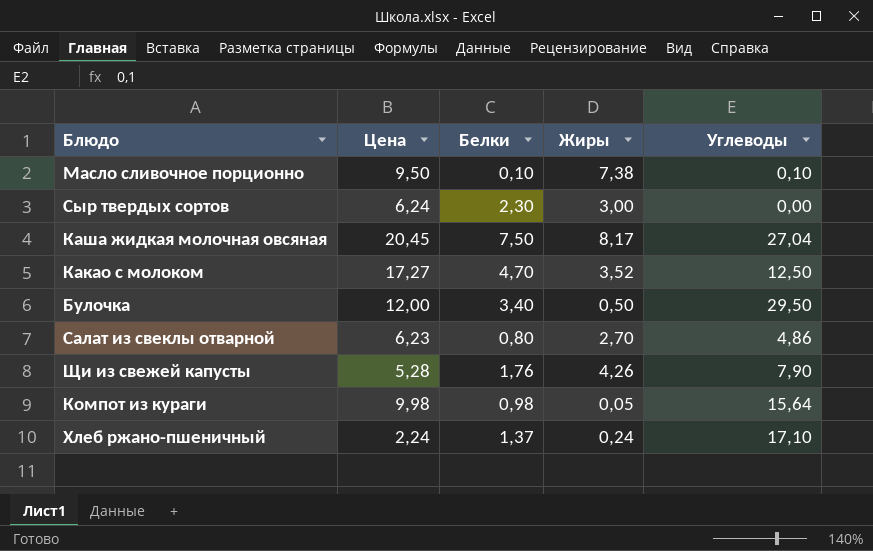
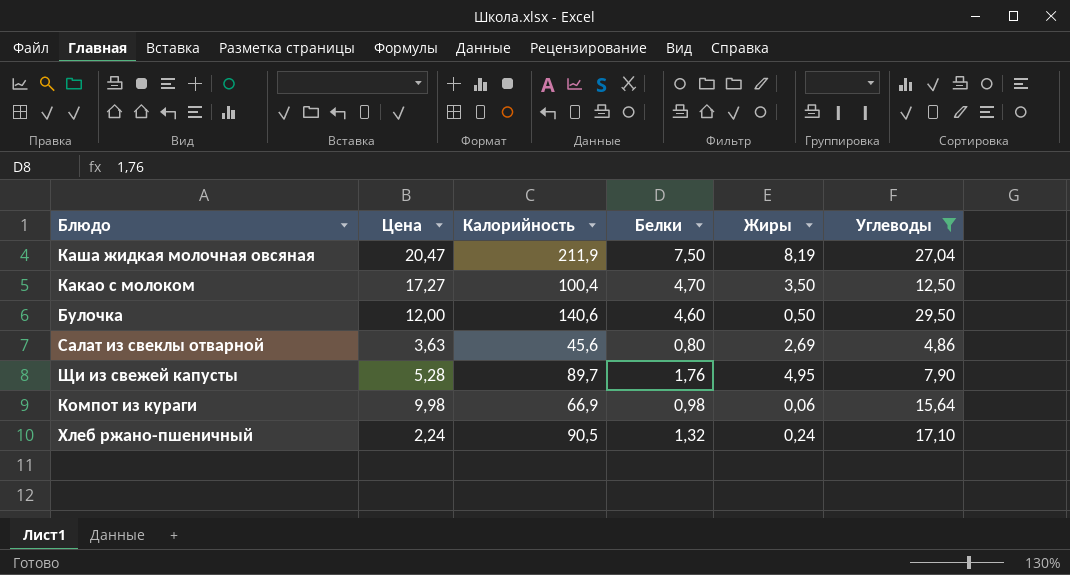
filter: none -> Углеводы >= 4,86
column Калорийность | position: none -> 3
Каша жидкая молочная овсяная | Цена: 20,45 -> 20,47
Каша жидкая молочная овсяная | Жиры: 8,17 -> 8,19
Какао с молоком | Жиры: 3,52 -> 3,50
Булочка | Белки: 3,40 -> 4,60
Салат из свеклы отварной | Цена: 6,23 -> 3,63
Салат из свеклы отварной | Жиры: 2,70 -> 2,69
Щи из свежей капусты | Жиры: 4,26 -> 4,95
Компот из кураги | Жиры: 0,05 -> 0,06
Хлеб ржано-пшеничный | Белки: 1,37 -> 1,32

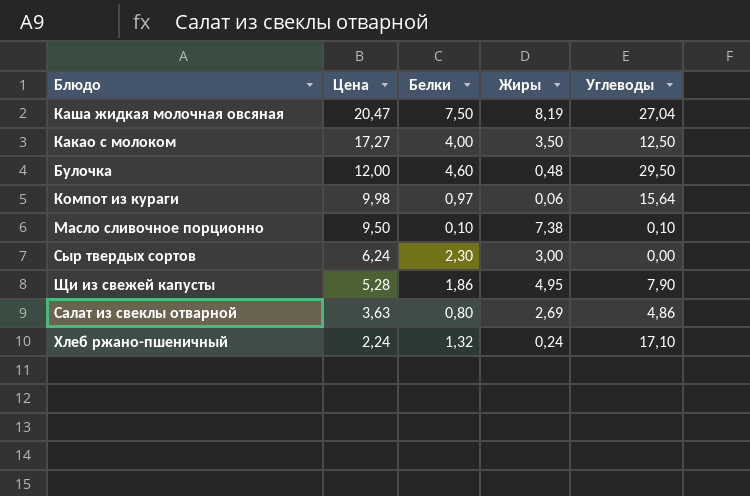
filter: Углеводы >= 4,86 -> none
row order: none -> Цена descending
column Калорийность | position: 3 -> none
Какао с молоком | Белки: 4,70 -> 4,00
Булочка | Жиры: 0,50 -> 0,48
Компот из кураги | Белки: 0,98 -> 0,97
Щи из свежей капусты | Белки: 1,76 -> 1,86

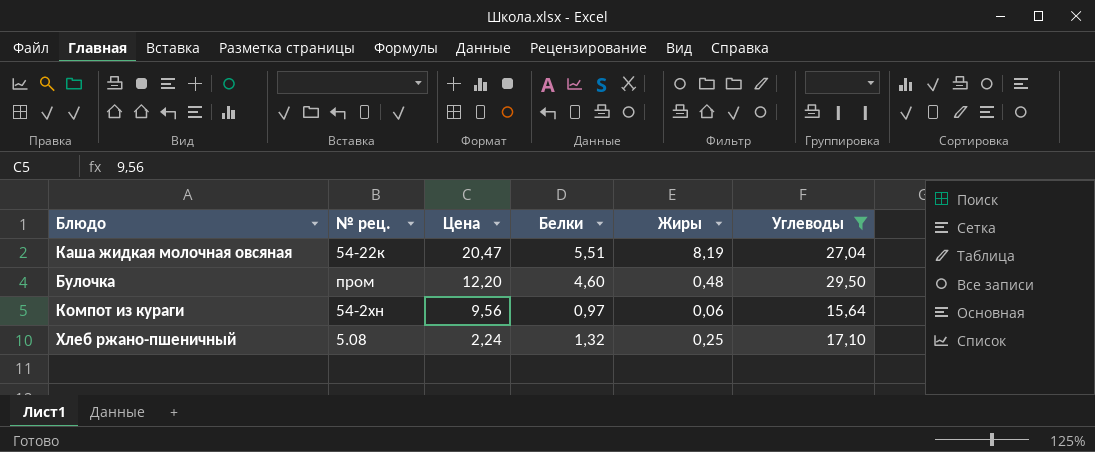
filter: none -> Углеводы >= 15,64
column № рец. | position: none -> 2
Каша жидкая молочная овсяная | Белки: 7,50 -> 5,51
Булочка | Цена: 12,00 -> 12,20
Компот из кураги | Цена: 9,98 -> 9,56
Хлеб ржано-пшеничный | Жиры: 0,24 -> 0,25

